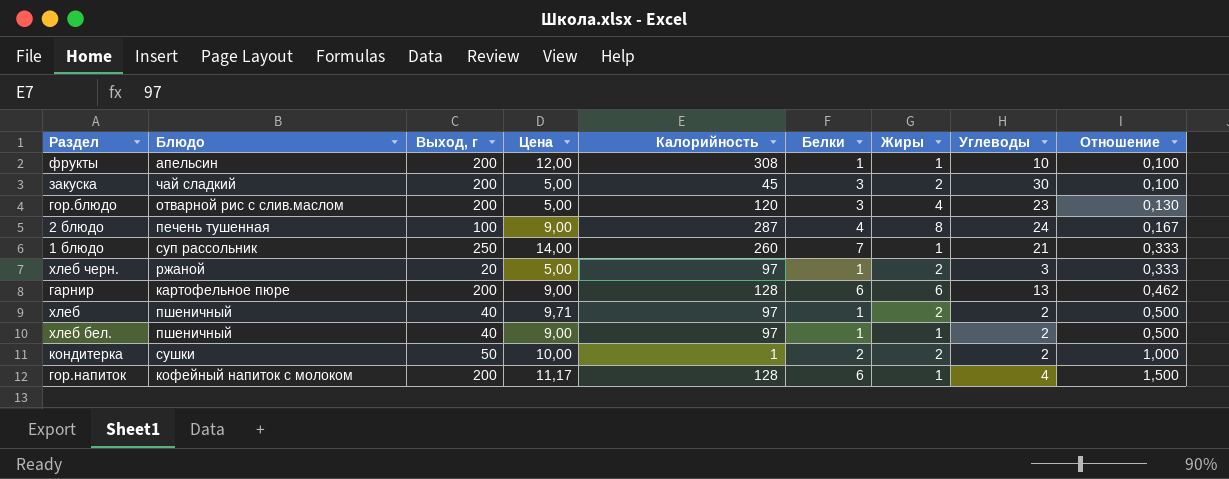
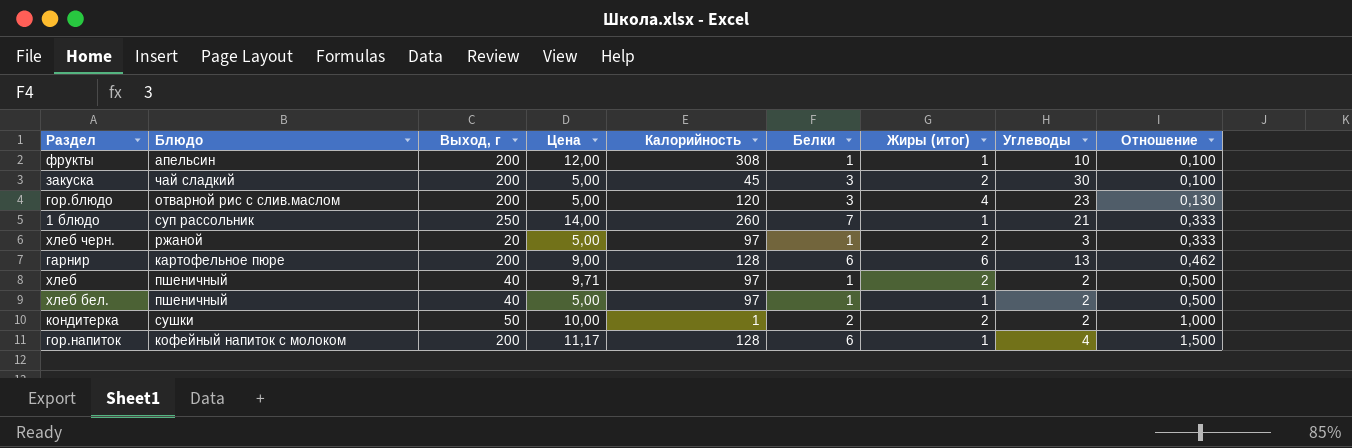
column name: Жиры -> Жиры (итог)
row 2 блюдо: печень тушенная | 100 | 9,00 | 287 | 4 | 8 | 24 | 0,167 -> none
хлеб бел. | Цена: 9,00 -> 5,00

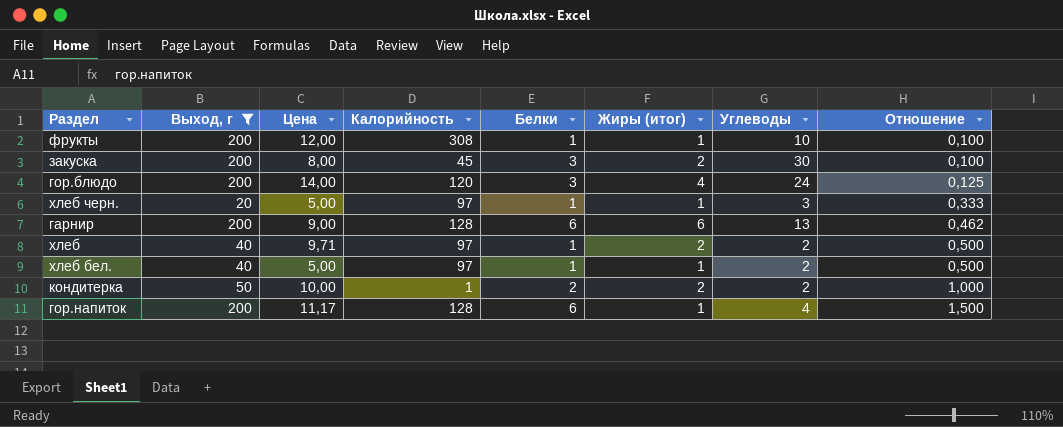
filter: none -> Выход, г != 250
column Блюдо | position: 2 -> none
закуска | Цена: 5,00 -> 8,00
гор.блюдо | Цена: 5,00 -> 14,00
гор.блюдо | Углеводы: 23 -> 24
гор.блюдо | Отношение: 0,130 -> 0,125
хлеб черн. | Жиры (итог): 2 -> 1

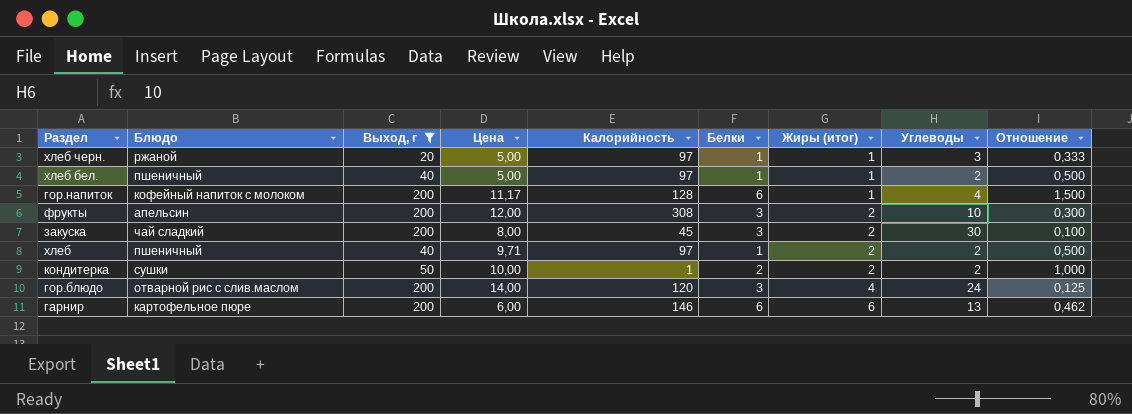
row order: Отношение ascending -> Жиры (итог) ascending
column Блюдо | position: none -> 2
фрукты | Белки: 1 -> 3
фрукты | Жиры (итог): 1 -> 2
фрукты | Отношение: 0,100 -> 0,300
гарнир | Цена: 9,00 -> 6,00
гарнир | Калорийность: 128 -> 146

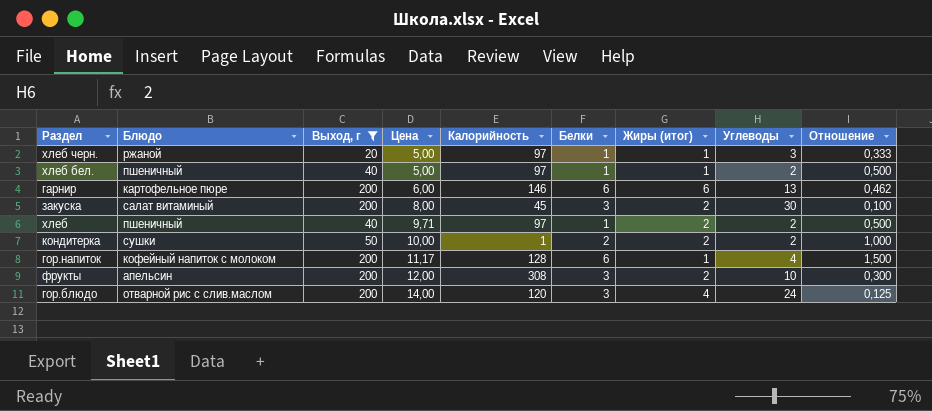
row order: Жиры (итог) ascending -> Цена ascending
закуска | Блюдо: чай сладкий -> салат витаминый

